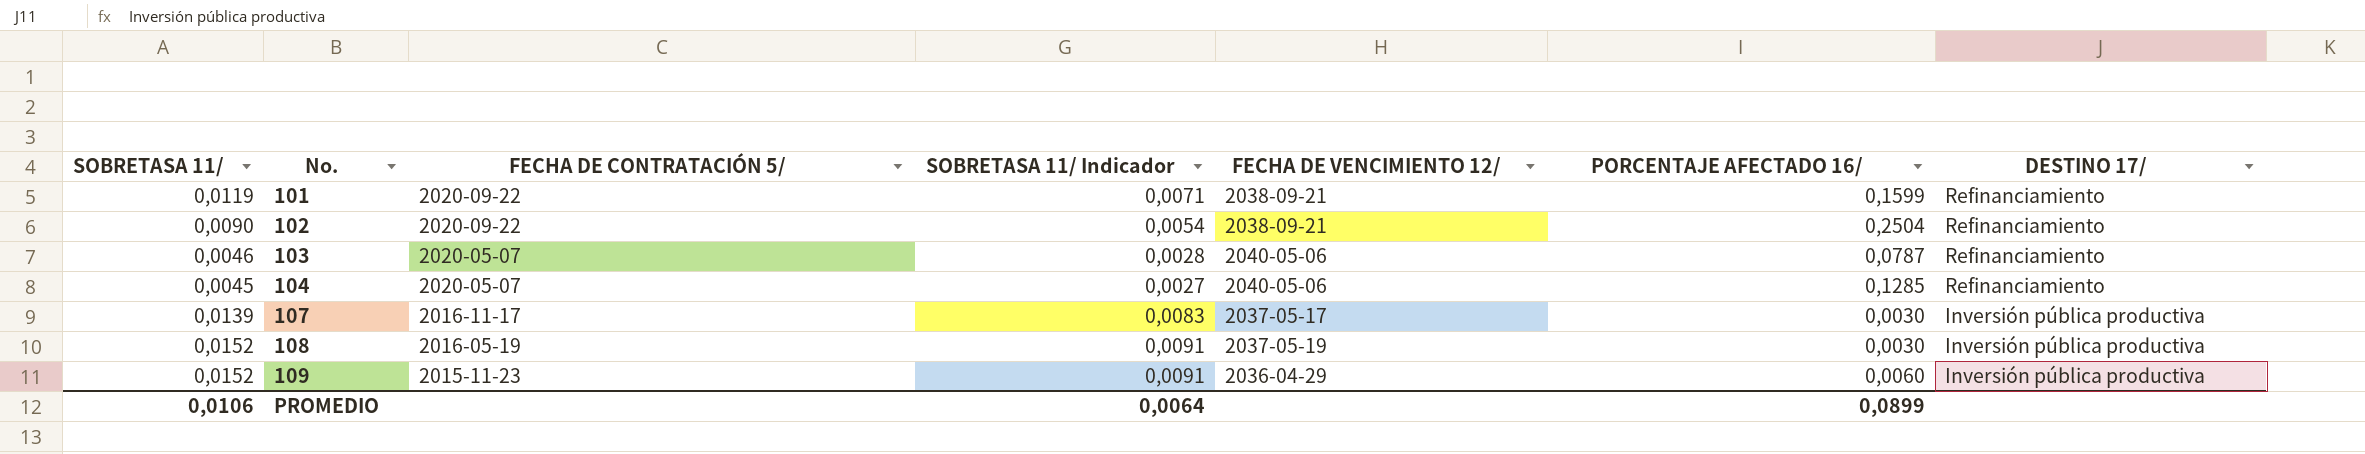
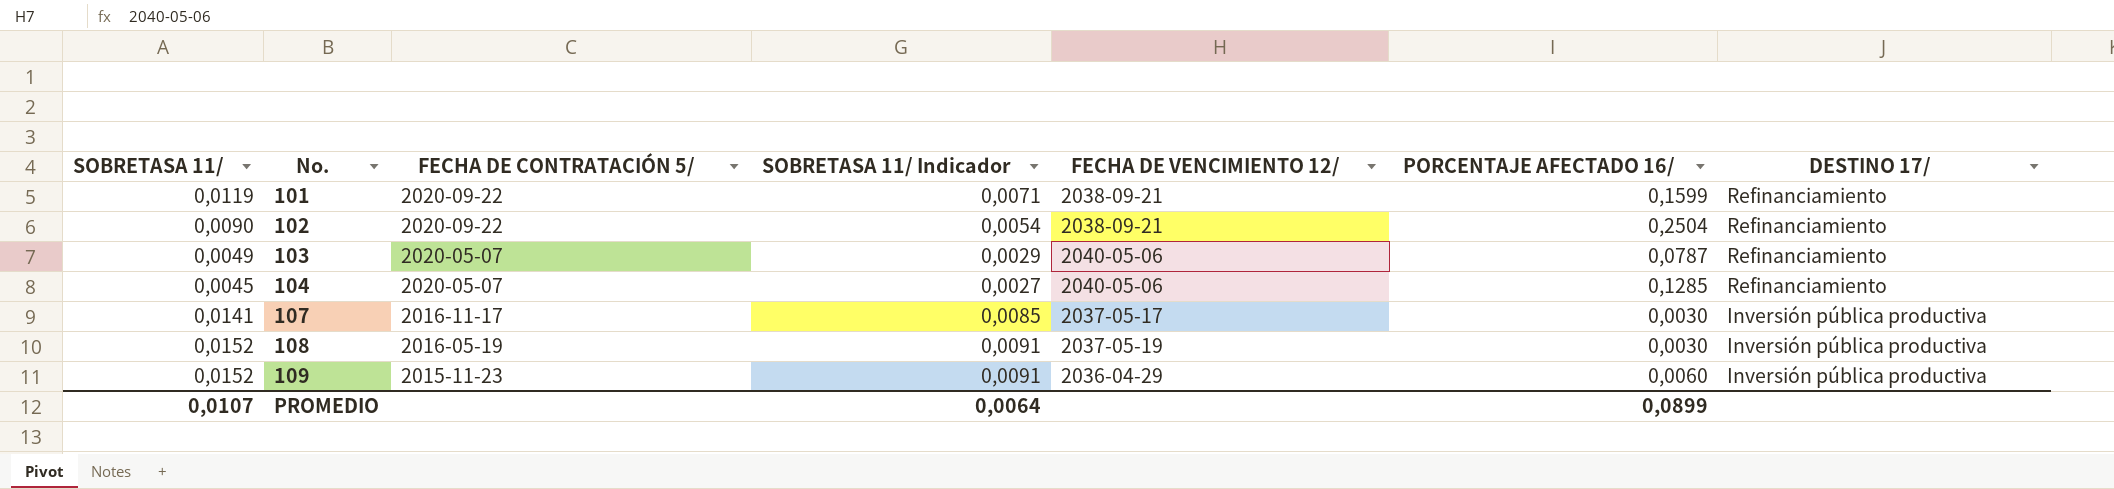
103 | SOBRETASA 11/: 0,0046 -> 0,0049
103 | SOBRETASA 11/ Indicador: 0,0028 -> 0,0029
107 | SOBRETASA 11/: 0,0139 -> 0,0141
107 | SOBRETASA 11/ Indicador: 0,0083 -> 0,0085
PROMEDIO | SOBRETASA 11/: 0,0106 -> 0,0107

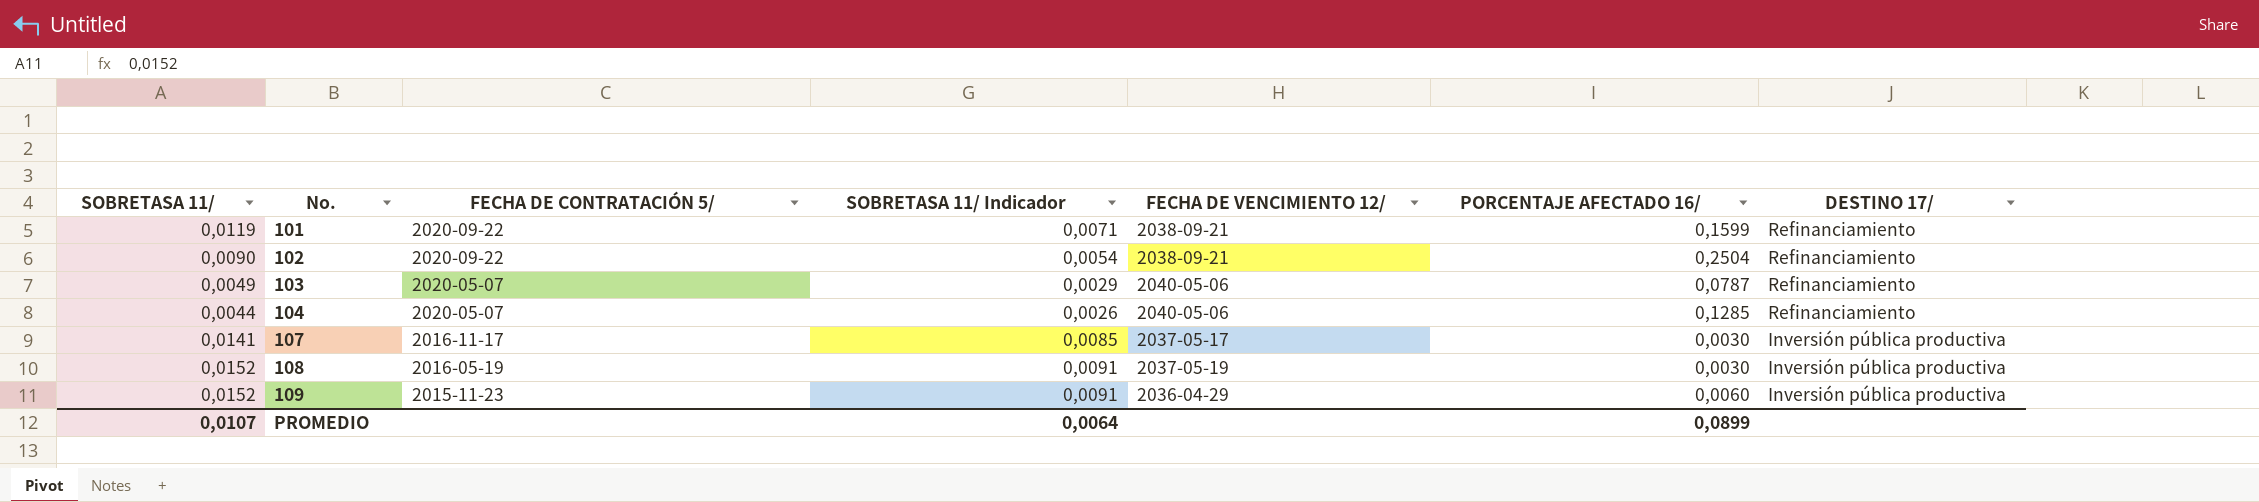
104 | SOBRETASA 11/: 0,0045 -> 0,0044
104 | SOBRETASA 11/ Indicador: 0,0027 -> 0,0026

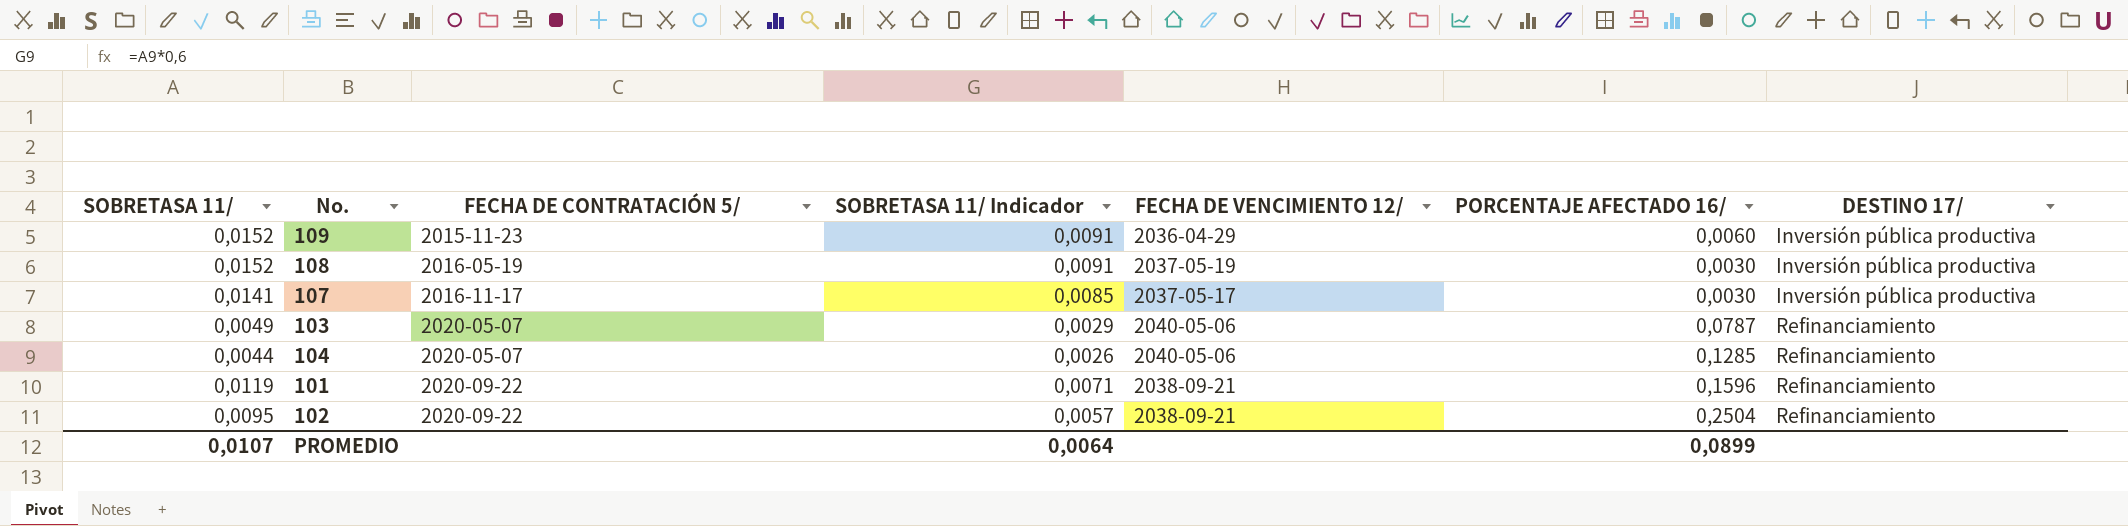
row order: No. ascending -> FECHA DE CONTRATACIÓN 5/ ascending
101 | PORCENTAJE AFECTADO 16/: 0,1599 -> 0,1596
102 | SOBRETASA 11/: 0,0090 -> 0,0095
102 | SOBRETASA 11/ Indicador: 0,0054 -> 0,0057

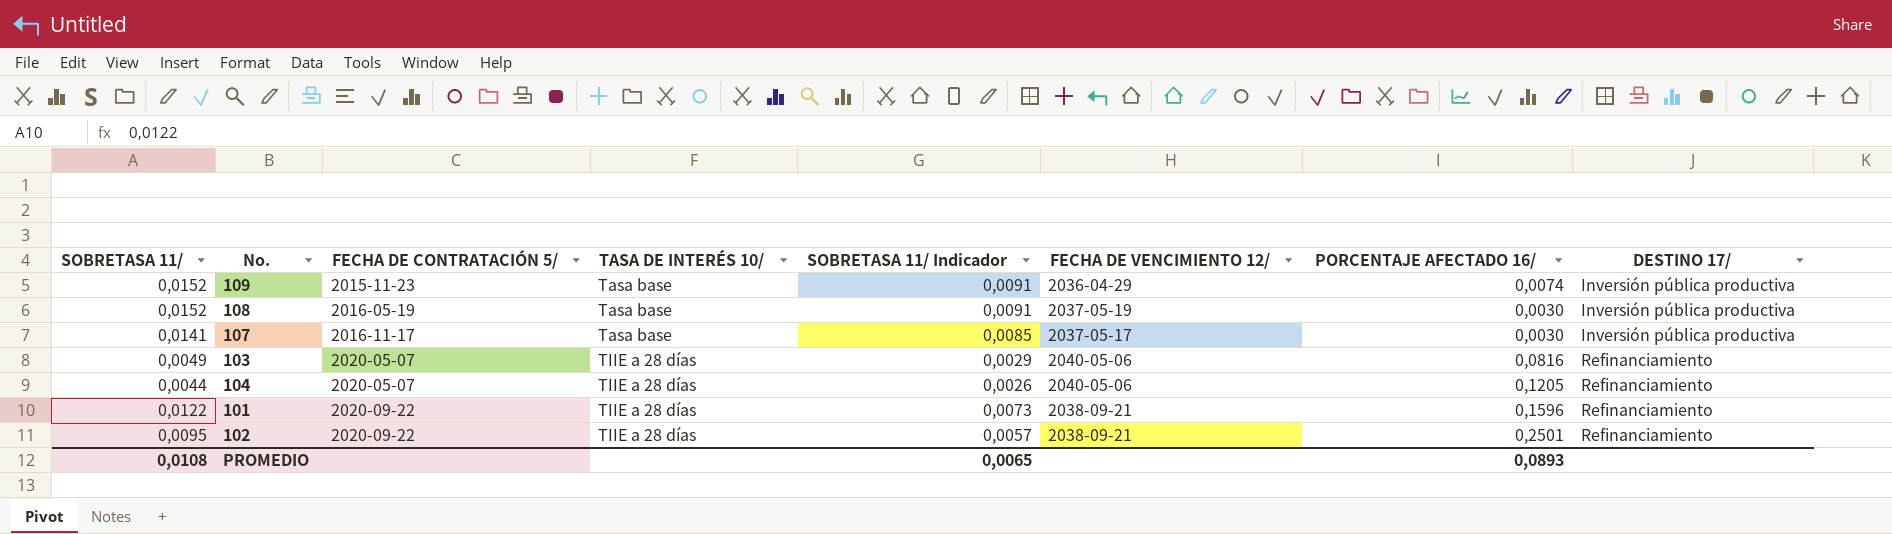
column TASA DE INTERÉS 10/ | position: none -> 4
109 | PORCENTAJE AFECTADO 16/: 0,0060 -> 0,0074
103 | PORCENTAJE AFECTADO 16/: 0,0787 -> 0,0816
104 | PORCENTAJE AFECTADO 16/: 0,1285 -> 0,1205
101 | SOBRETASA 11/: 0,0119 -> 0,0122
101 | SOBRETASA 11/ Indicador: 0,0071 -> 0,0073
102 | PORCENTAJE AFECTADO 16/: 0,2504 -> 0,2501
PROMEDIO | SOBRETASA 11/: 0,0107 -> 0,0108
PROMEDIO | SOBRETASA 11/ Indicador: 0,0064 -> 0,0065
PROMEDIO | PORCENTAJE AFECTADO 16/: 0,0899 -> 0,0893

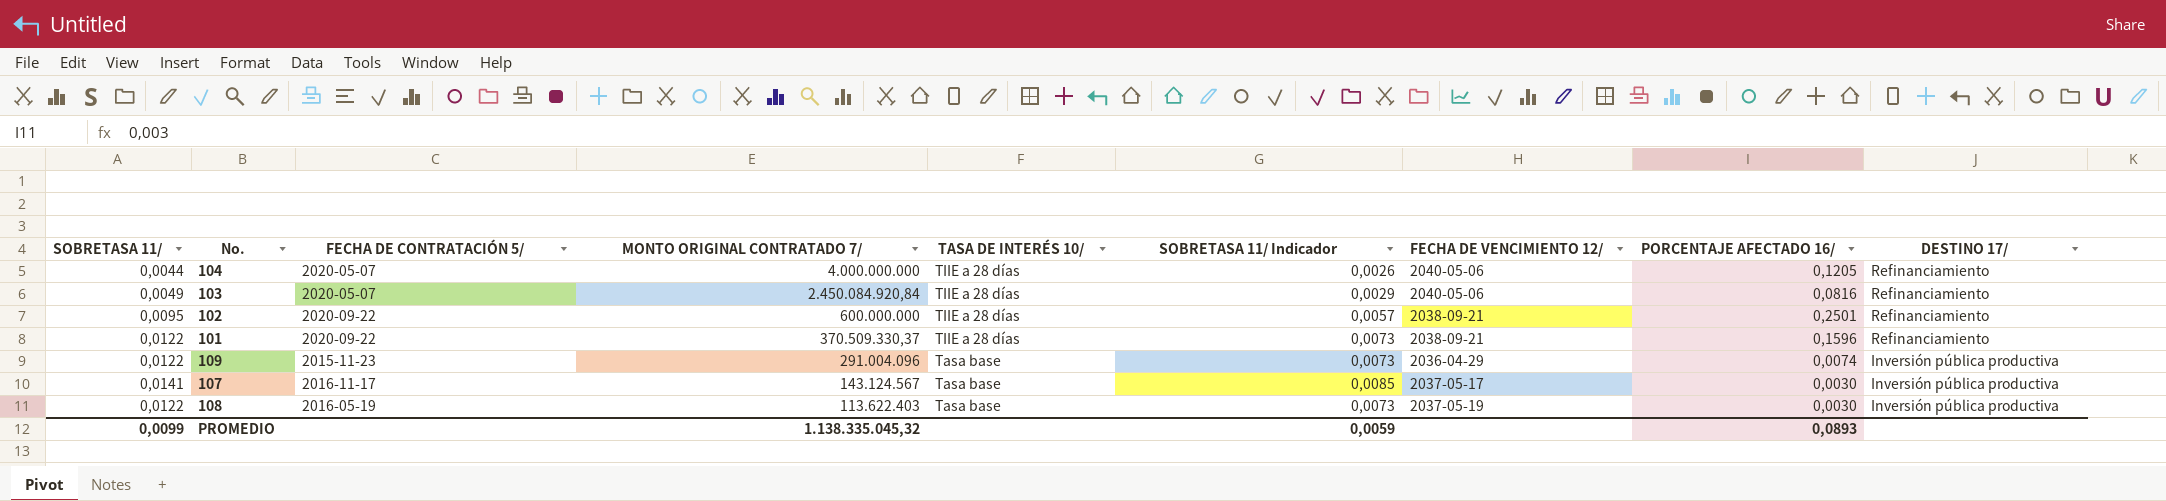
row order: FECHA DE CONTRATACIÓN 5/ ascending -> MONTO ORIGINAL CONTRATADO 7/ descending
column MONTO ORIGINAL CONTRATADO 7/ | position: none -> 4
109 | SOBRETASA 11/: 0,0152 -> 0,0122
109 | SOBRETASA 11/ Indicador: 0,0091 -> 0,0073
108 | SOBRETASA 11/: 0,0152 -> 0,0122
108 | SOBRETASA 11/ Indicador: 0,0091 -> 0,0073
PROMEDIO | SOBRETASA 11/: 0,0108 -> 0,0099
PROMEDIO | SOBRETASA 11/ Indicador: 0,0065 -> 0,0059

